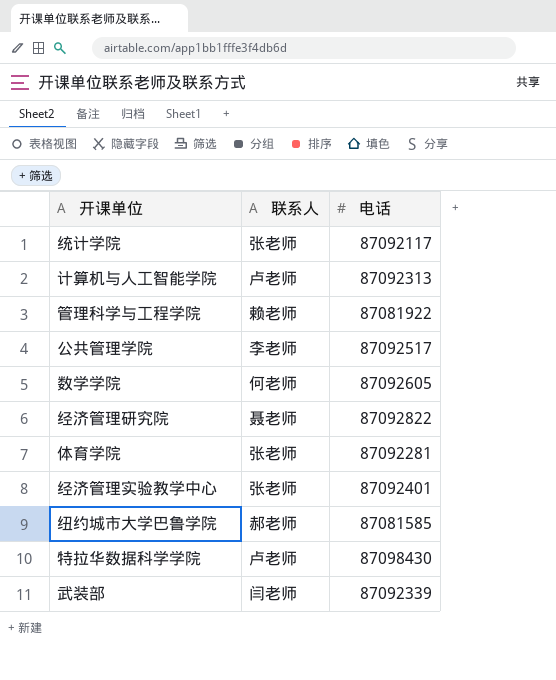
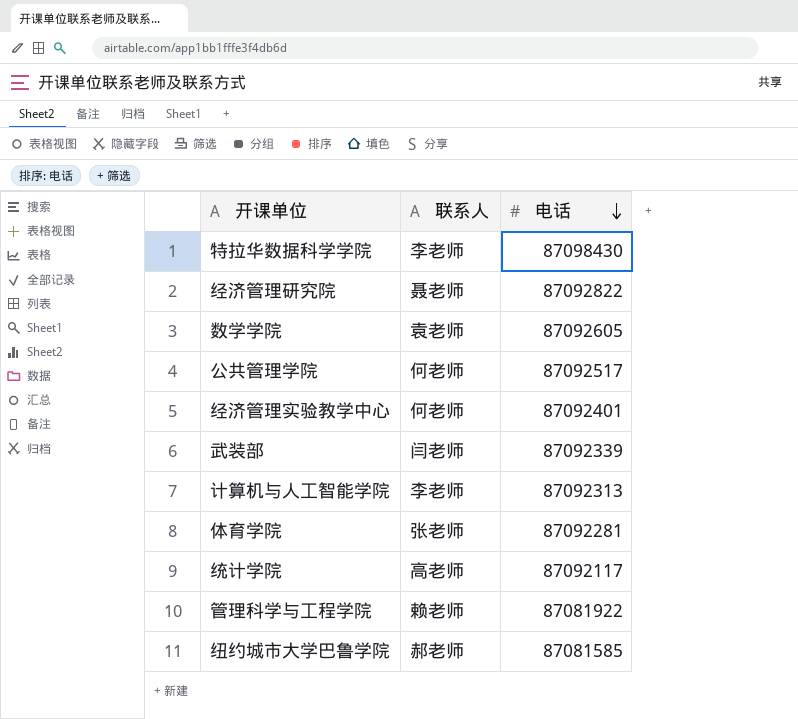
row order: none -> 电话 descending
特拉华数据科学学院 | 联系人: 卢老师 -> 李老师
数学学院 | 联系人: 何老师 -> 袁老师
公共管理学院 | 联系人: 李老师 -> 何老师
经济管理实验教学中心 | 联系人: 张老师 -> 何老师
计算机与人工智能学院 | 联系人: 卢老师 -> 李老师
统计学院 | 联系人: 张老师 -> 高老师

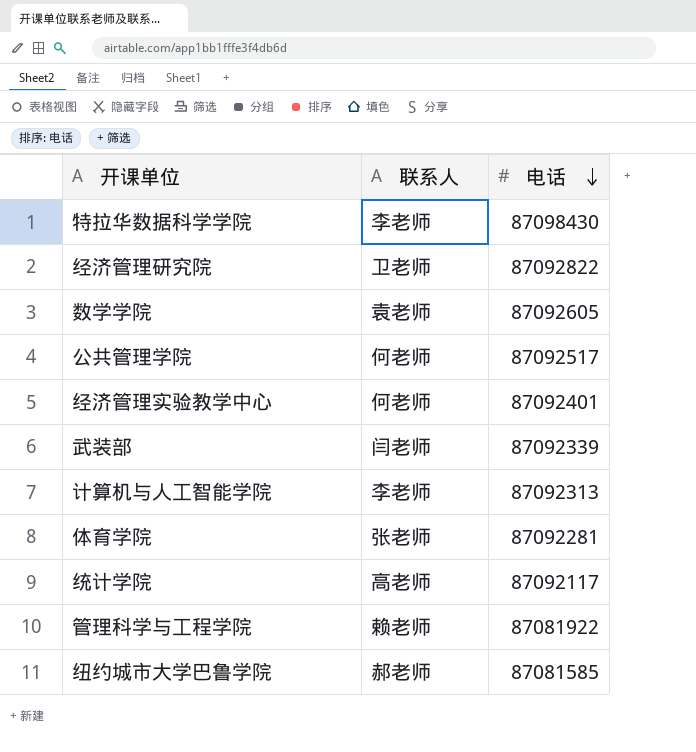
经济管理研究院 | 联系人: 聂老师 -> 卫老师

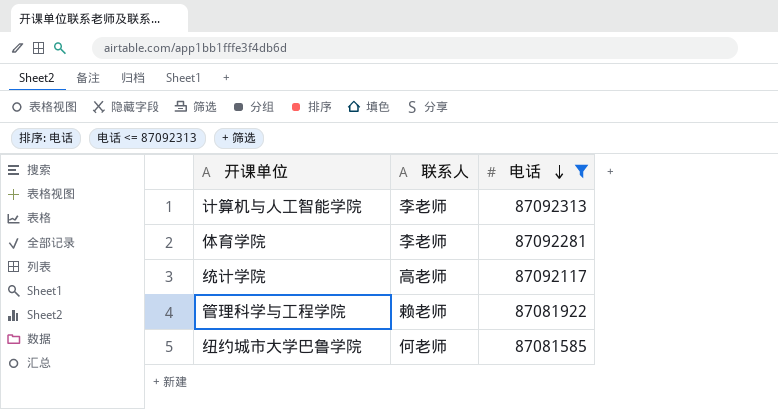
filter: none -> 电话 <= 87092313
体育学院 | 联系人: 张老师 -> 李老师
纽约城市大学巴鲁学院 | 联系人: 郝老师 -> 何老师

